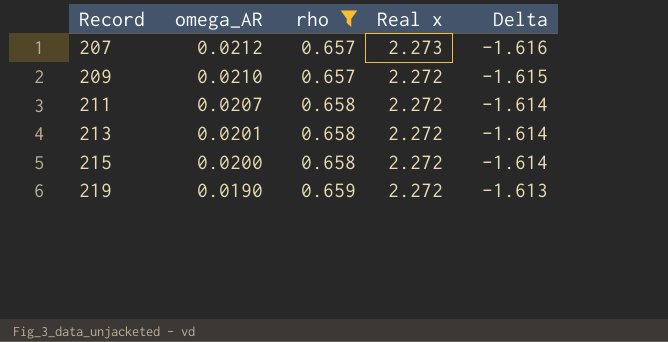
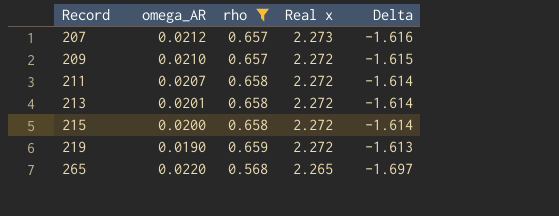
row 265: none -> 0.0220 | 0.568 | 2.265 | -1.697

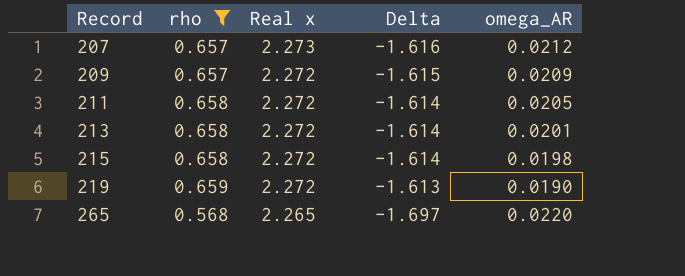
column omega_AR | position: 2 -> 5
209 | omega_AR: 0.0210 -> 0.0209
211 | omega_AR: 0.0207 -> 0.0205
215 | omega_AR: 0.0200 -> 0.0198

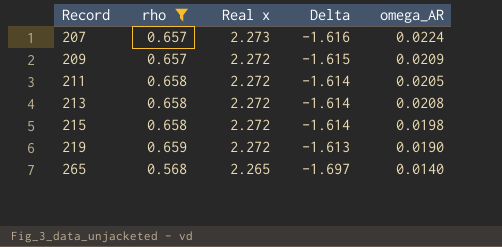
207 | omega_AR: 0.0212 -> 0.0224
213 | omega_AR: 0.0201 -> 0.0208
265 | omega_AR: 0.0220 -> 0.0140

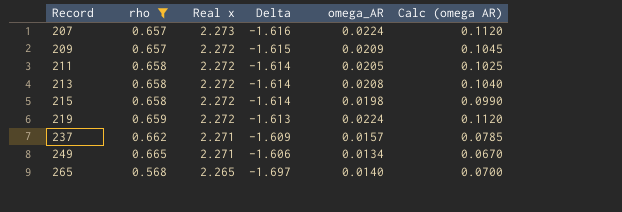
column Calc (omega AR) | formula: none -> [omega_AR] * 5
219 | omega_AR: 0.0190 -> 0.0224
row 237: none -> 0.662 | 2.271 | -1.609 | 0.0157 | 0.0785
row 249: none -> 0.665 | 2.271 | -1.606 | 0.0134 | 0.0670

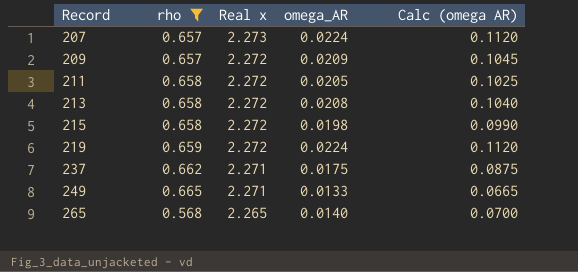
column Delta | formula: [rho] - [Real x] -> none
237 | omega_AR: 0.0157 -> 0.0175
237 | Calc (omega AR): 0.0785 -> 0.0875
249 | omega_AR: 0.0134 -> 0.0133
249 | Calc (omega AR): 0.0670 -> 0.0665

